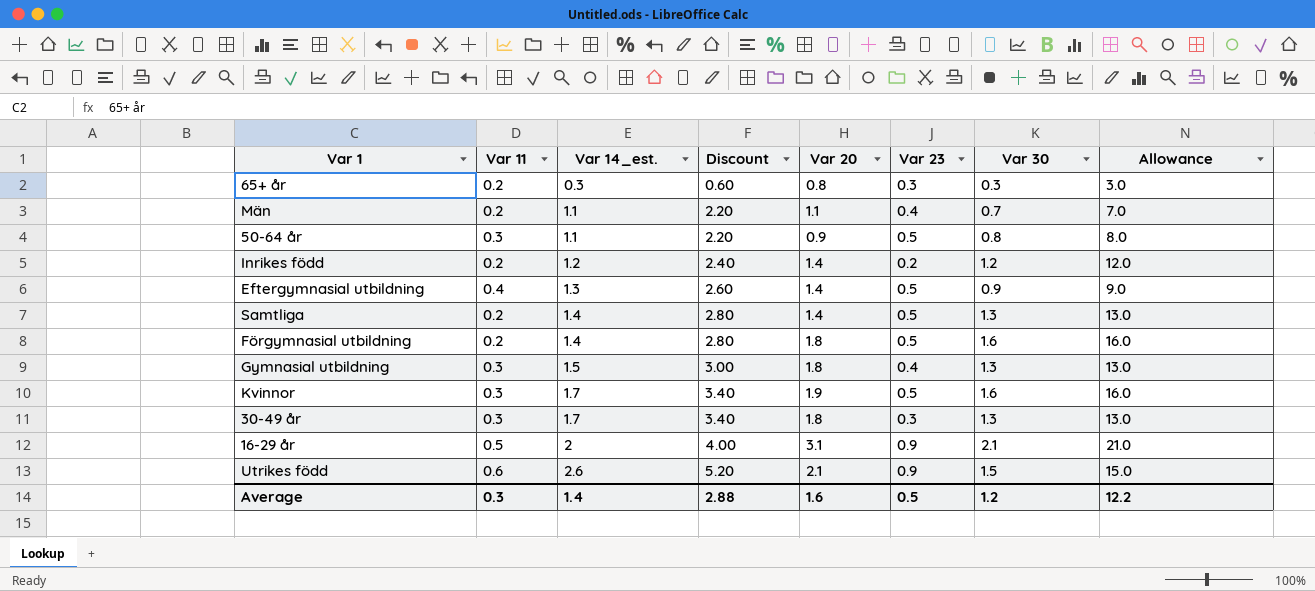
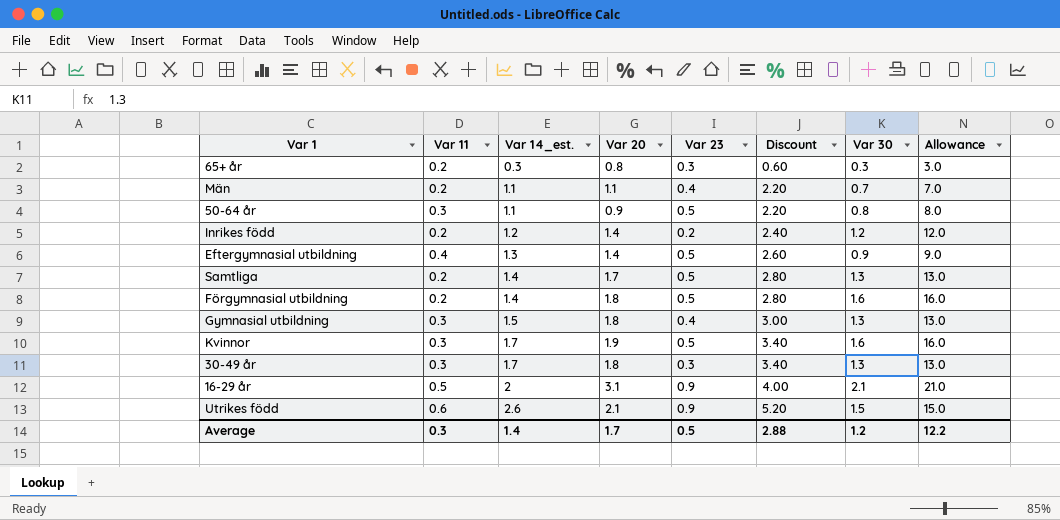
column Discount | position: 4 -> 6
Samtliga | Var 20: 1.4 -> 1.7
Average | Var 20: 1.6 -> 1.7

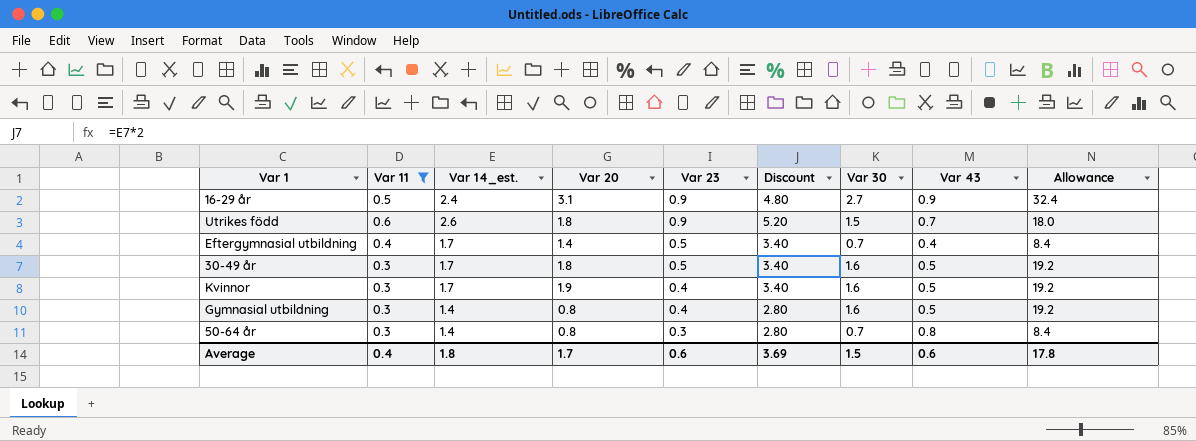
filter: none -> Var 11 != 0.2
row order: Var 14_est. ascending -> Var 23 descending
column Var 43 | position: none -> 8
column Allowance | formula: [Var 30] * 10 -> [Var 30] * 12
16-29 år | Var 14_est.: 2 -> 2.4
16-29 år | Discount: 4.00 -> 4.80
16-29 år | Var 30: 2.1 -> 2.7
Utrikes född | Var 20: 2.1 -> 1.8
Eftergymnasial utbildning | Var 14_est.: 1.3 -> 1.7
Eftergymnasial utbildning | Discount: 2.60 -> 3.40
Eftergymnasial utbildning | Var 30: 0.9 -> 0.7
30-49 år | Var 23: 0.3 -> 0.5
30-49 år | Var 30: 1.3 -> 1.6
Kvinnor | Var 23: 0.5 -> 0.4
Gymnasial utbildning | Var 14_est.: 1.5 -> 1.4
Gymnasial utbildning | Var 20: 1.8 -> 0.8
Gymnasial utbildning | Discount: 3.00 -> 2.80
Gymnasial utbildning | Var 30: 1.3 -> 1.6
50-64 år | Var 14_est.: 1.1 -> 1.4
50-64 år | Var 20: 0.9 -> 0.8
50-64 år | Var 23: 0.5 -> 0.3
50-64 år | Discount: 2.20 -> 2.80
50-64 år | Var 30: 0.8 -> 0.7
Average | Var 11: 0.3 -> 0.4
Average | Var 14_est.: 1.4 -> 1.8
Average | Var 23: 0.5 -> 0.6
Average | Discount: 2.88 -> 3.69
Average | Var 30: 1.2 -> 1.5
Average | Allowance: 12.2 -> 17.8

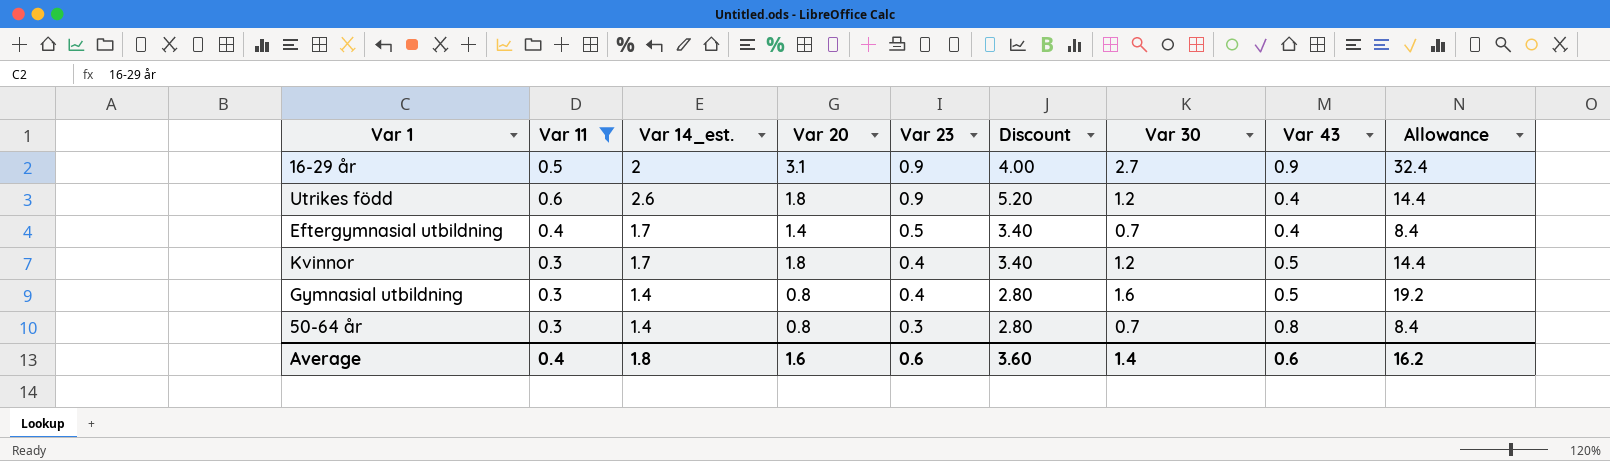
row 30-49 år: 0.3 | 1.7 | 1.8 | 0.5 | 3.40 | 1.6 | 0.5 | 19.2 -> none
16-29 år | Var 14_est.: 2.4 -> 2
16-29 år | Discount: 4.80 -> 4.00
Utrikes född | Var 30: 1.5 -> 1.2
Utrikes född | Var 43: 0.7 -> 0.4
Utrikes född | Allowance: 18.0 -> 14.4
Kvinnor | Var 20: 1.9 -> 1.8
Kvinnor | Var 30: 1.6 -> 1.2
Kvinnor | Allowance: 19.2 -> 14.4
Average | Var 20: 1.7 -> 1.6
Average | Discount: 3.69 -> 3.60
Average | Var 30: 1.5 -> 1.4
Average | Allowance: 17.8 -> 16.2

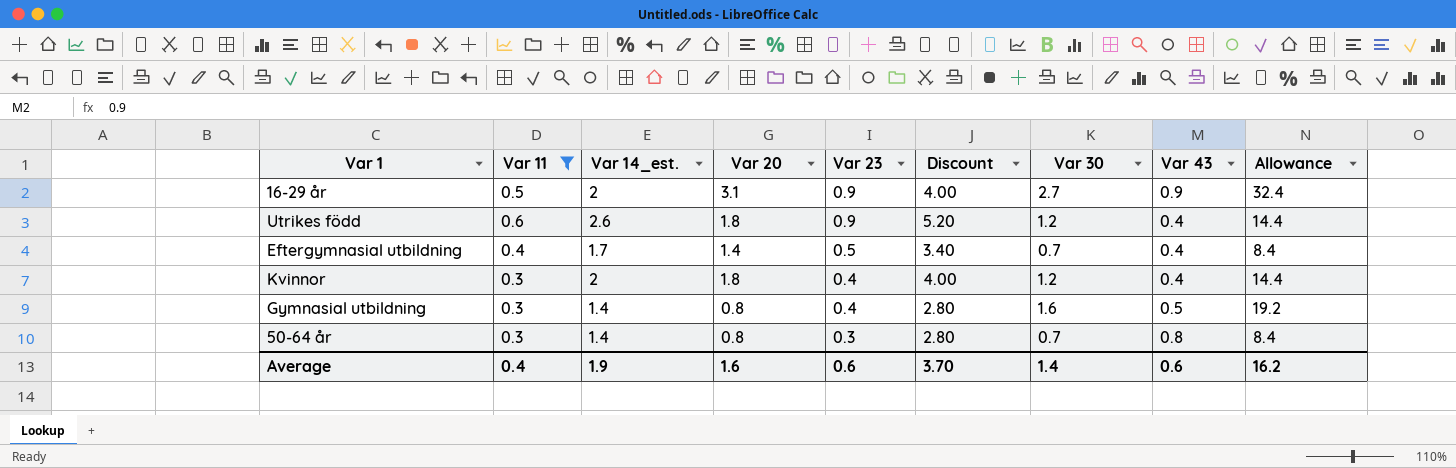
Kvinnor | Var 14_est.: 1.7 -> 2
Kvinnor | Discount: 3.40 -> 4.00
Kvinnor | Var 43: 0.5 -> 0.4
Average | Var 14_est.: 1.8 -> 1.9
Average | Discount: 3.60 -> 3.70

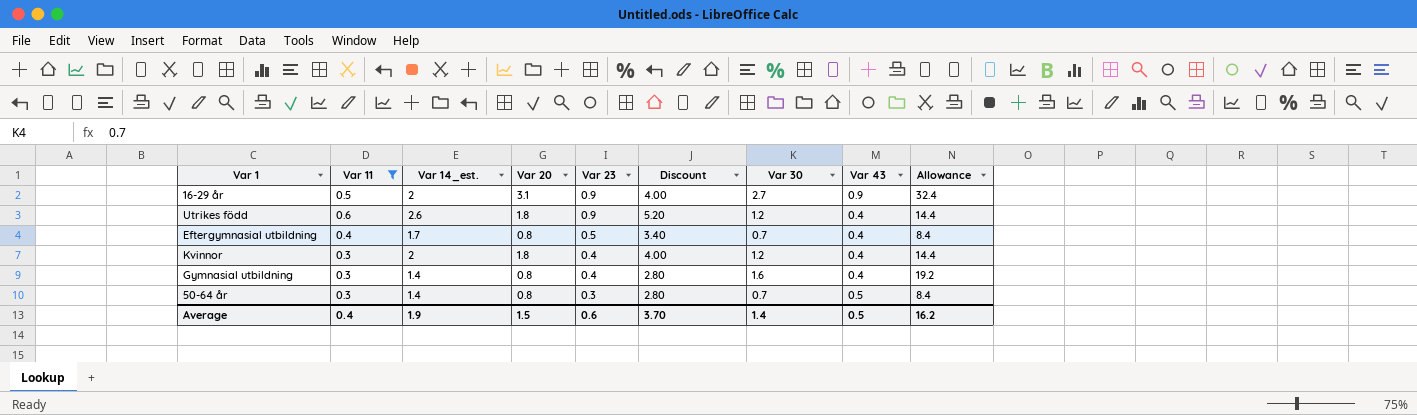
Eftergymnasial utbildning | Var 20: 1.4 -> 0.8
Gymnasial utbildning | Var 43: 0.5 -> 0.4
50-64 år | Var 43: 0.8 -> 0.5
Average | Var 20: 1.6 -> 1.5
Average | Var 43: 0.6 -> 0.5

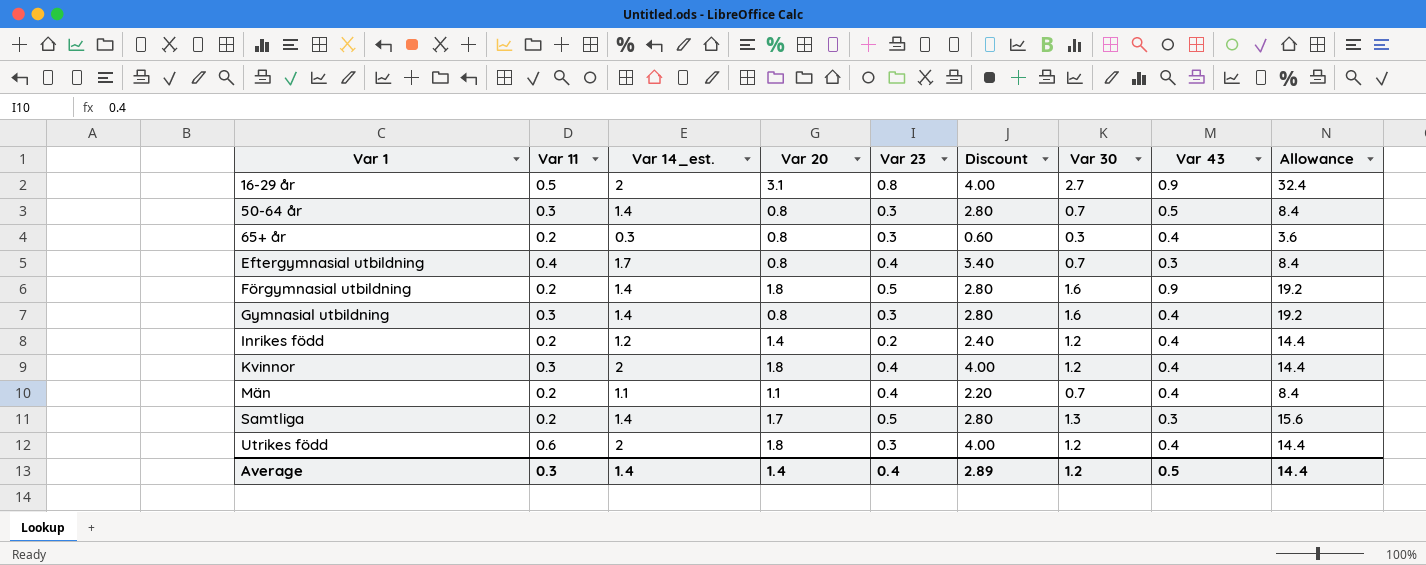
filter: Var 11 != 0.2 -> none
row order: Var 23 descending -> Var 1 ascending
16-29 år | Var 23: 0.9 -> 0.8
Eftergymnasial utbildning | Var 23: 0.5 -> 0.4
Eftergymnasial utbildning | Var 43: 0.4 -> 0.3
Gymnasial utbildning | Var 23: 0.4 -> 0.3
Utrikes född | Var 14_est.: 2.6 -> 2
Utrikes född | Var 23: 0.9 -> 0.3
Utrikes född | Discount: 5.20 -> 4.00
Average | Var 11: 0.4 -> 0.3
Average | Var 14_est.: 1.9 -> 1.4
Average | Var 20: 1.5 -> 1.4
Average | Var 23: 0.6 -> 0.4
Average | Discount: 3.70 -> 2.89
Average | Var 30: 1.4 -> 1.2
Average | Allowance: 16.2 -> 14.4

